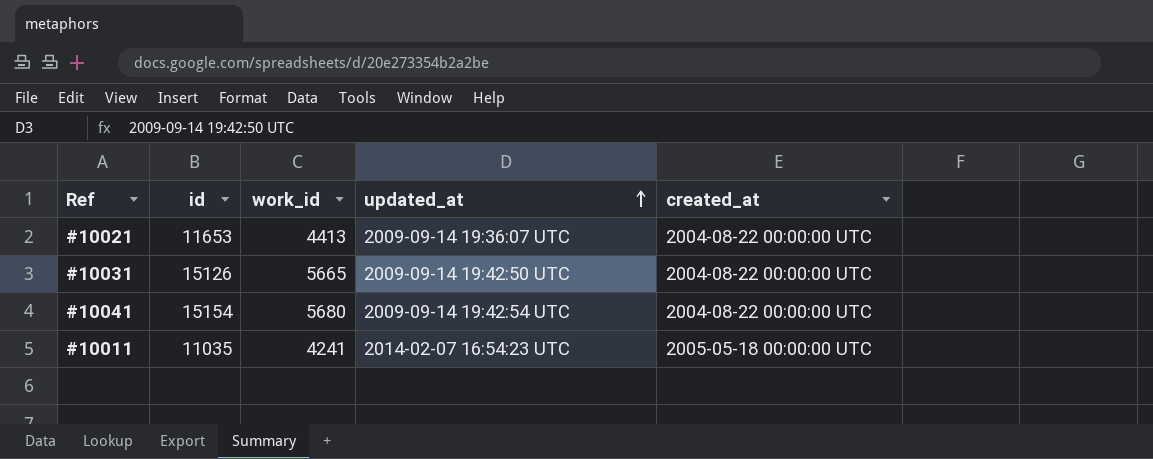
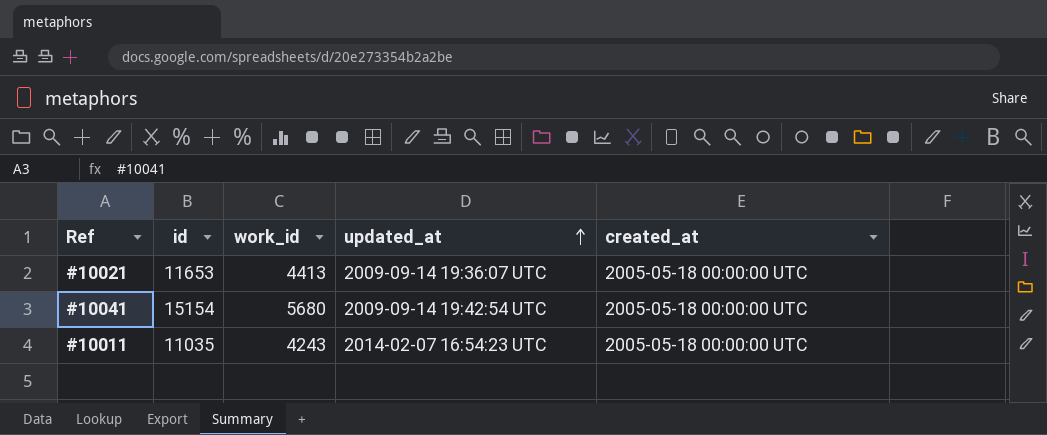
row #10031: 15126 | 5665 | 2009-09-14 19:42:50 UTC | 2004-08-22 00:00:00 UTC -> none
#10021 | created_at: 2004-08-22 00:00:00 UTC -> 2005-05-18 00:00:00 UTC
#10041 | created_at: 2004-08-22 00:00:00 UTC -> 2005-05-18 00:00:00 UTC
#10011 | work_id: 4241 -> 4243

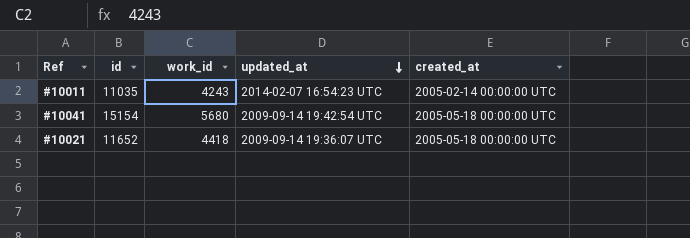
row order: updated_at ascending -> updated_at descending
#10011 | created_at: 2005-05-18 00:00:00 UTC -> 2005-02-14 00:00:00 UTC
#10021 | id: 11653 -> 11652
#10021 | work_id: 4413 -> 4418

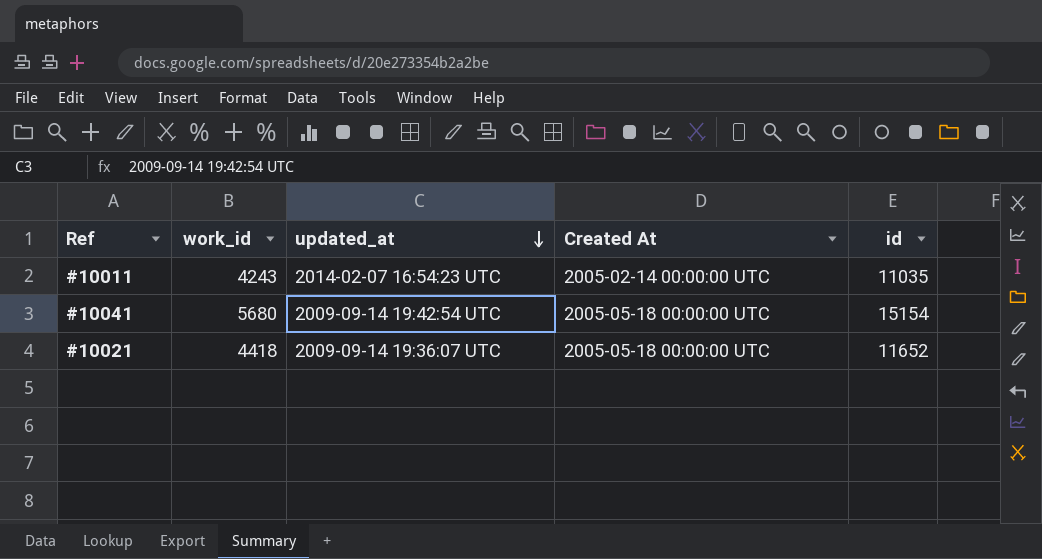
column name: created_at -> Created At
column id | position: 2 -> 5

